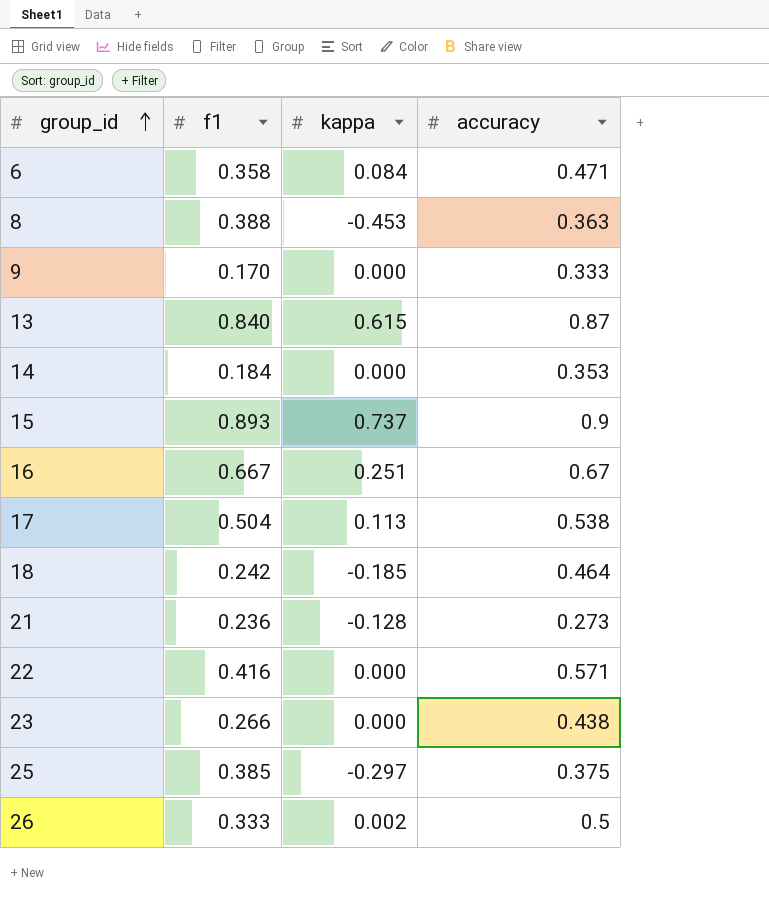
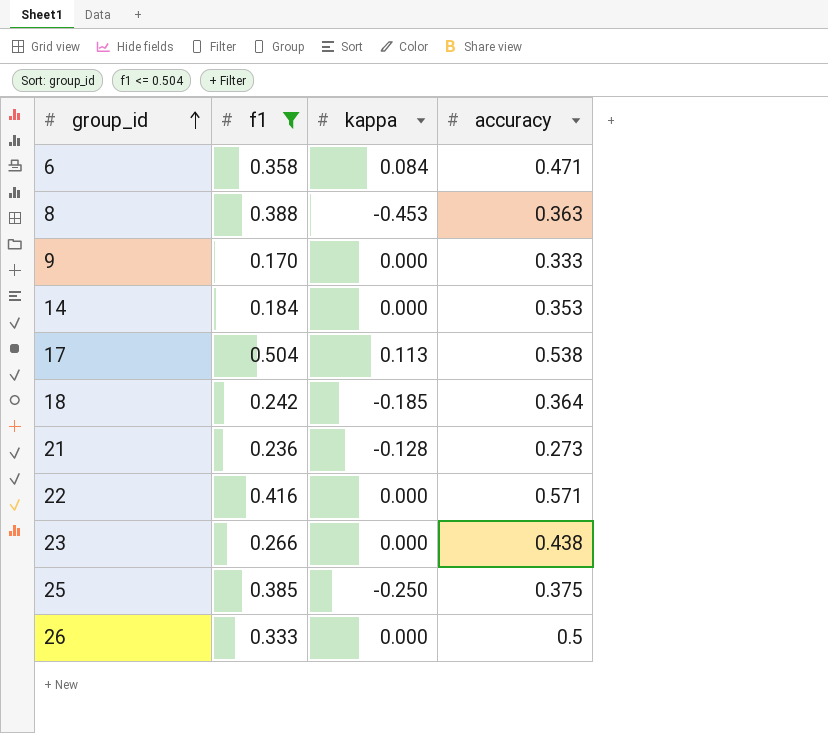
filter: none -> f1 <= 0.504
18 | accuracy: 0.464 -> 0.364
25 | kappa: -0.297 -> -0.250
26 | kappa: 0.002 -> 0.000

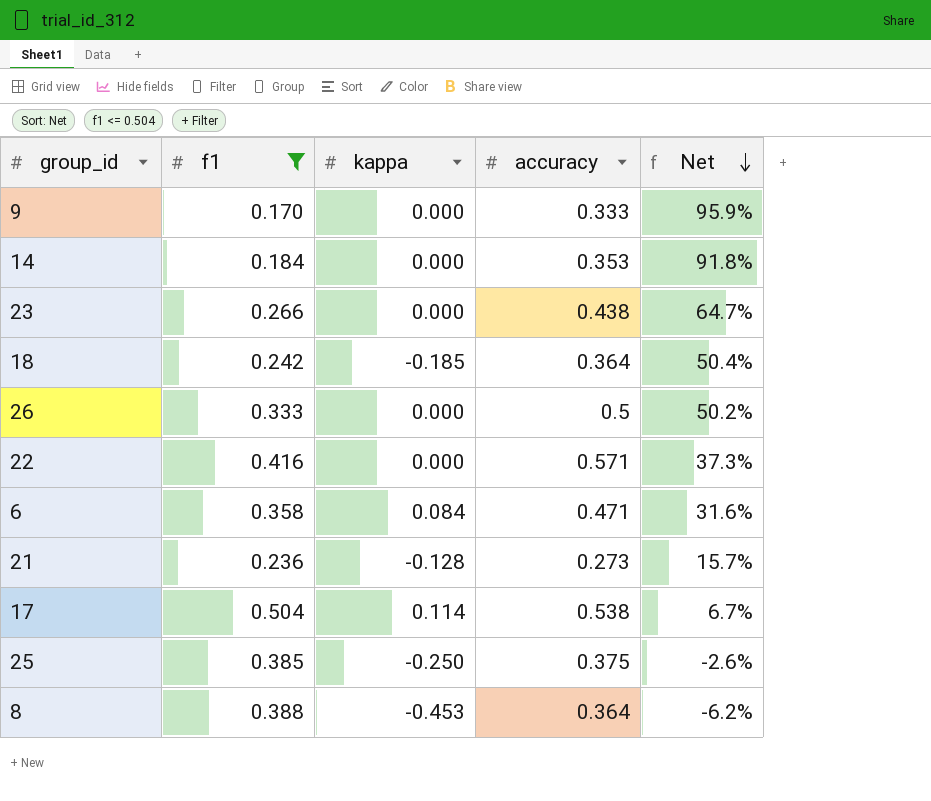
row order: group_id ascending -> Net descending
column Net | formula: none -> ([accuracy] - [f1]) / [f1]
17 | kappa: 0.113 -> 0.114
8 | accuracy: 0.363 -> 0.364

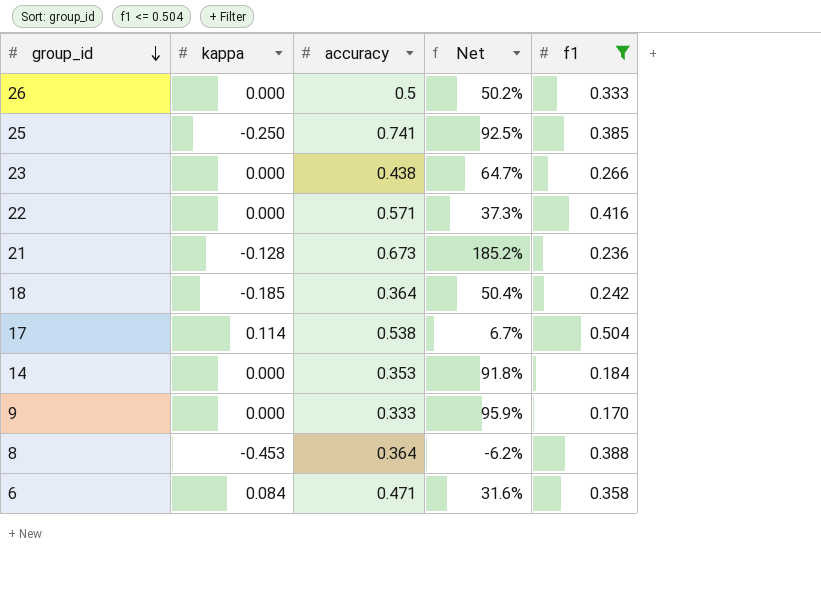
row order: Net descending -> group_id descending
column f1 | position: 2 -> 5
25 | accuracy: 0.375 -> 0.741
25 | Net: -2.6% -> 92.5%
21 | accuracy: 0.273 -> 0.673
21 | Net: 15.7% -> 185.2%

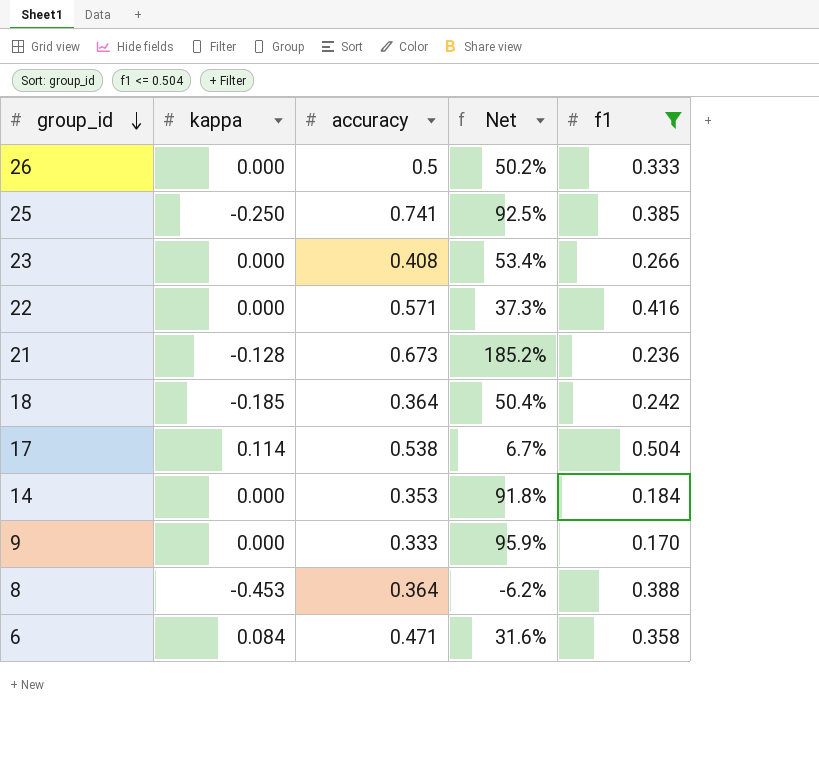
23 | accuracy: 0.438 -> 0.408
23 | Net: 64.7% -> 53.4%

